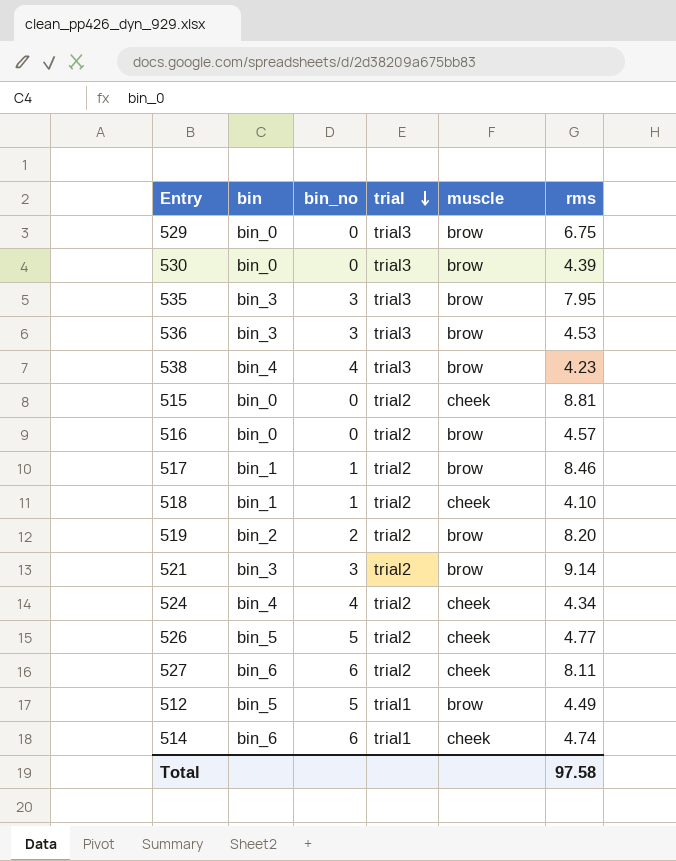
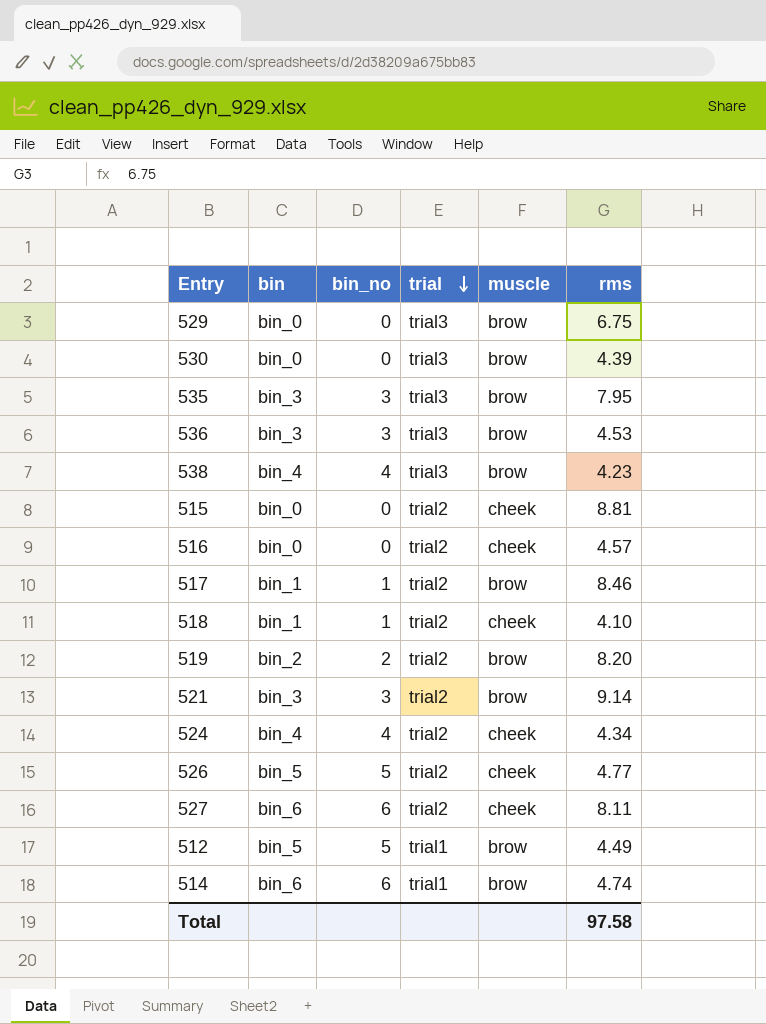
516 | muscle: brow -> cheek
514 | muscle: cheek -> brow

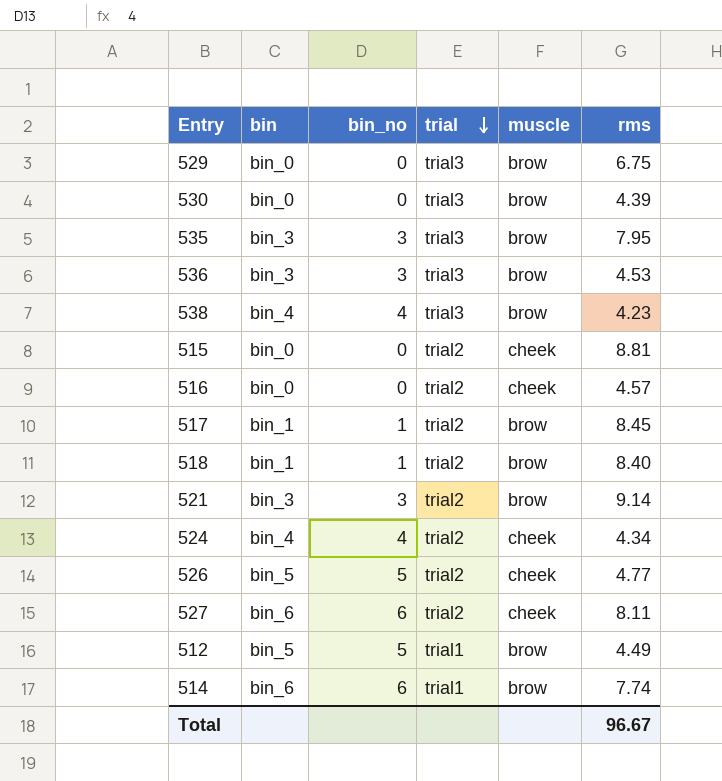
row 519: bin_2 | 2 | trial2 | brow | 8.20 -> none
517 | rms: 8.46 -> 8.45
518 | muscle: cheek -> brow
518 | rms: 4.10 -> 8.40
514 | rms: 4.74 -> 7.74
Total | rms: 97.58 -> 96.67

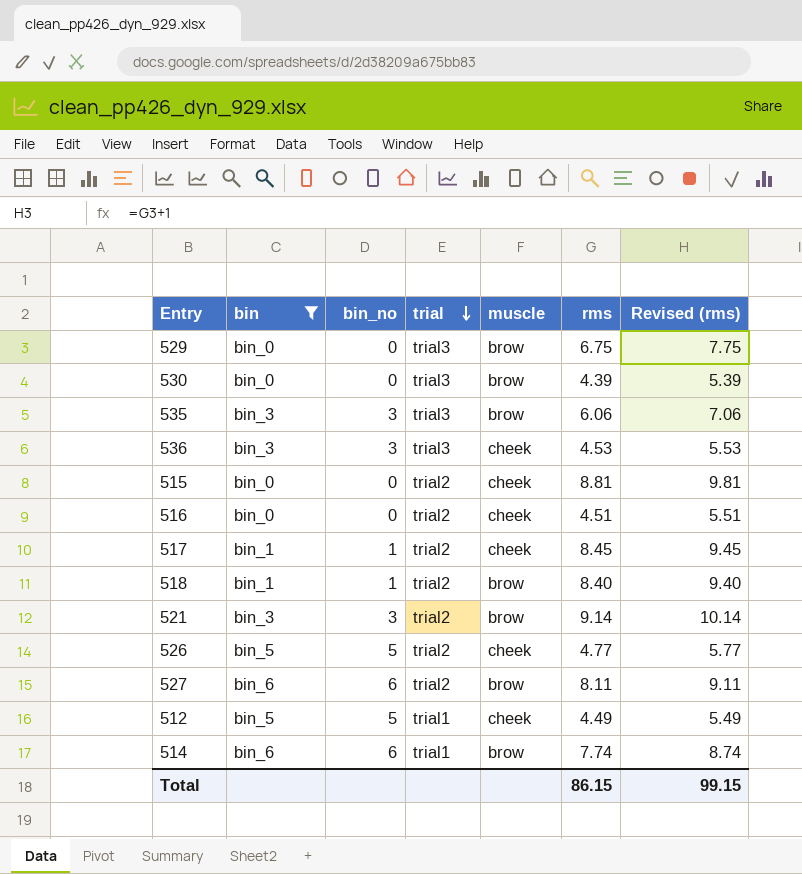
filter: none -> bin != bin_4
column Revised (rms) | formula: none -> [rms] + 1
535 | rms: 7.95 -> 6.06
536 | muscle: brow -> cheek
516 | rms: 4.57 -> 4.51
517 | muscle: brow -> cheek
527 | muscle: cheek -> brow
512 | muscle: brow -> cheek
Total | rms: 96.67 -> 86.15

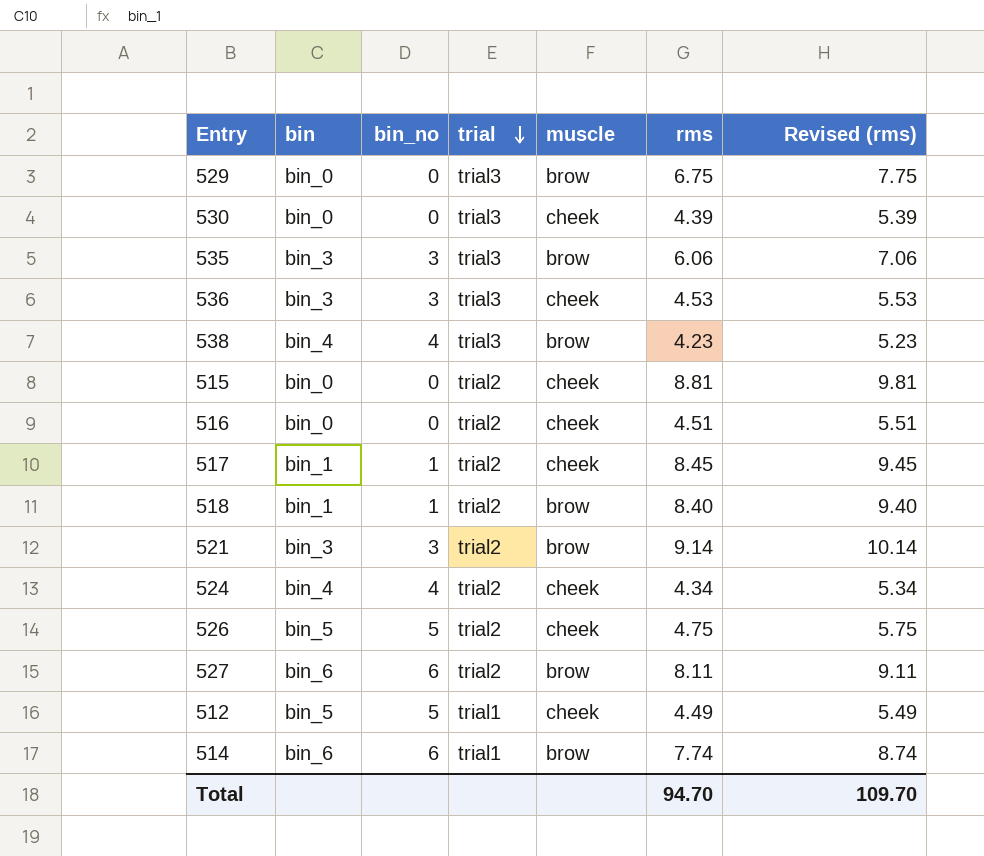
filter: bin != bin_4 -> none
530 | muscle: brow -> cheek
526 | rms: 4.77 -> 4.75
526 | Revised (rms): 5.77 -> 5.75
Total | rms: 86.15 -> 94.70
Total | Revised (rms): 99.15 -> 109.70

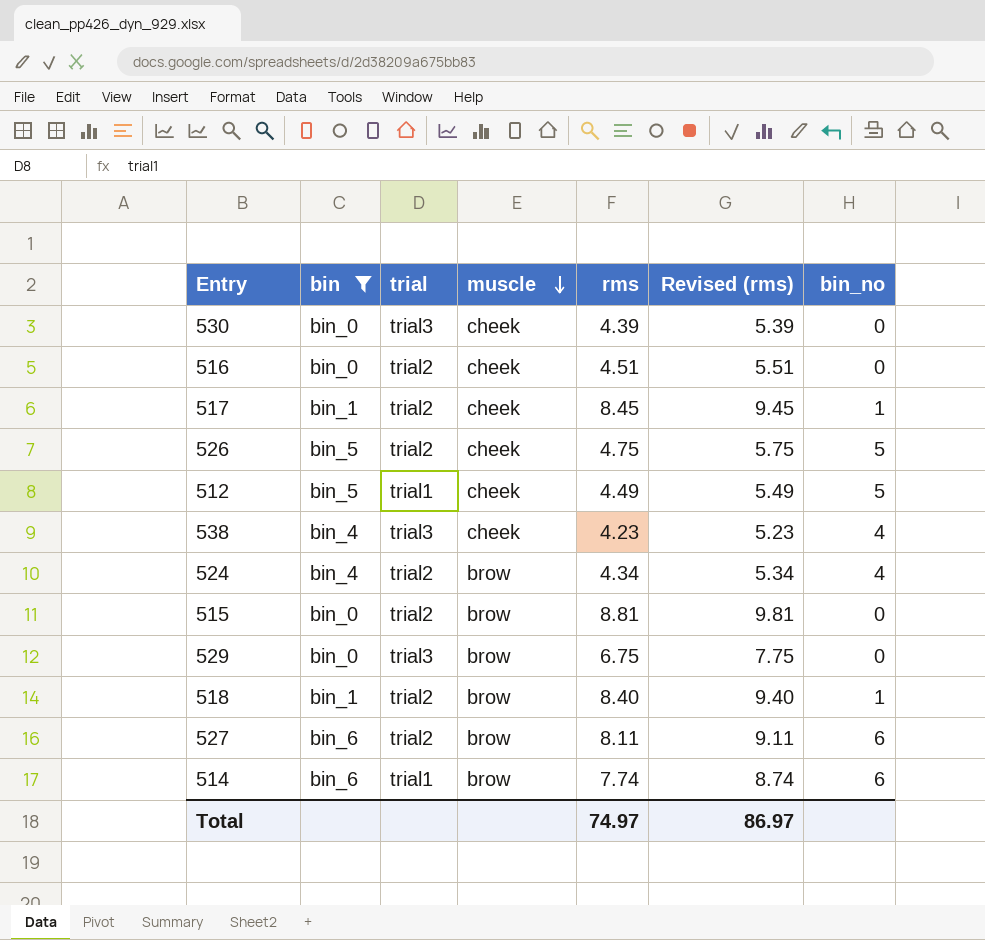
filter: none -> bin != bin_3
row order: trial descending -> muscle descending
column bin_no | position: 3 -> 7
538 | muscle: brow -> cheek
524 | muscle: cheek -> brow
515 | muscle: cheek -> brow
Total | rms: 94.70 -> 74.97
Total | Revised (rms): 109.70 -> 86.97

